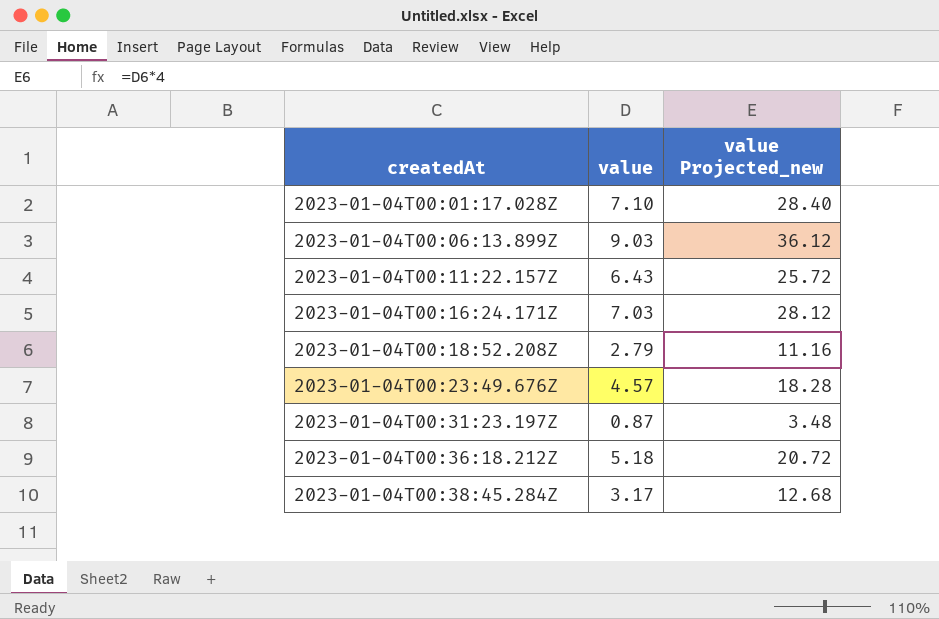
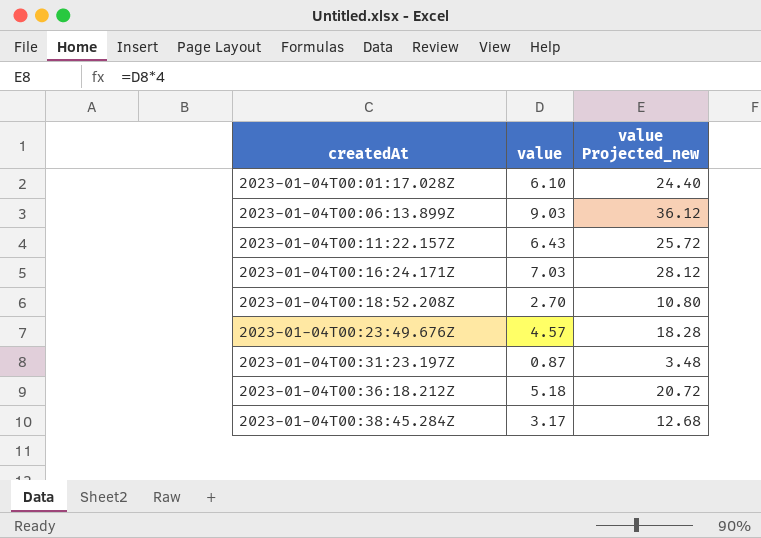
2023-01-04T00:01:17.028Z | value: 7.10 -> 6.10
2023-01-04T00:01:17.028Z | value Projected_new: 28.40 -> 24.40
2023-01-04T00:18:52.208Z | value: 2.79 -> 2.70
2023-01-04T00:18:52.208Z | value Projected_new: 11.16 -> 10.80

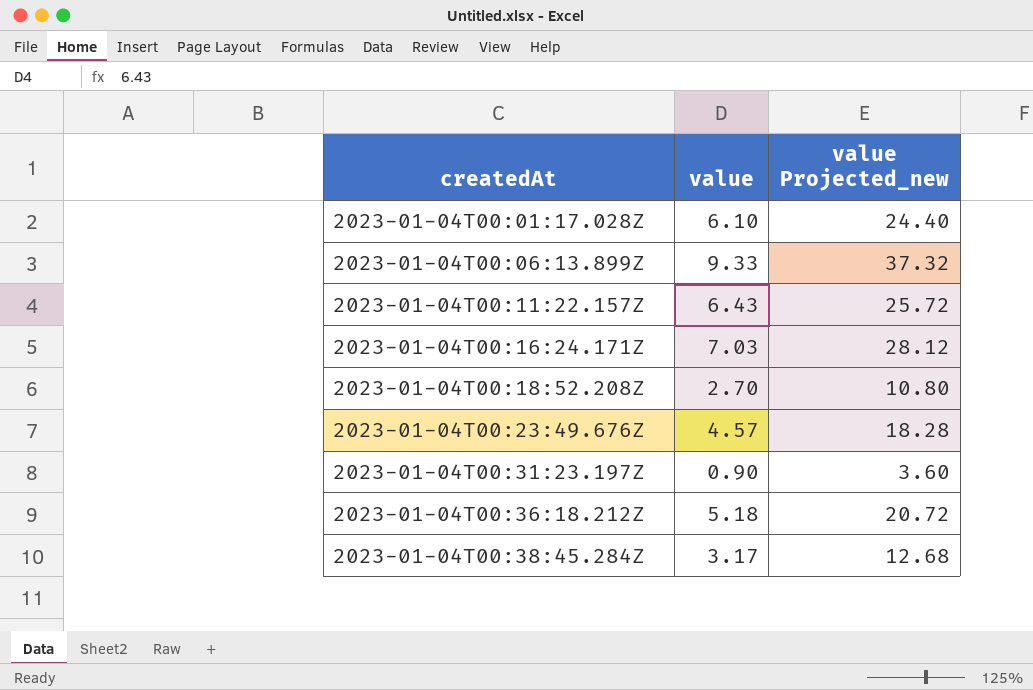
2023-01-04T00:06:13.899Z | value: 9.03 -> 9.33
2023-01-04T00:06:13.899Z | value Projected_new: 36.12 -> 37.32
2023-01-04T00:31:23.197Z | value: 0.87 -> 0.90
2023-01-04T00:31:23.197Z | value Projected_new: 3.48 -> 3.60

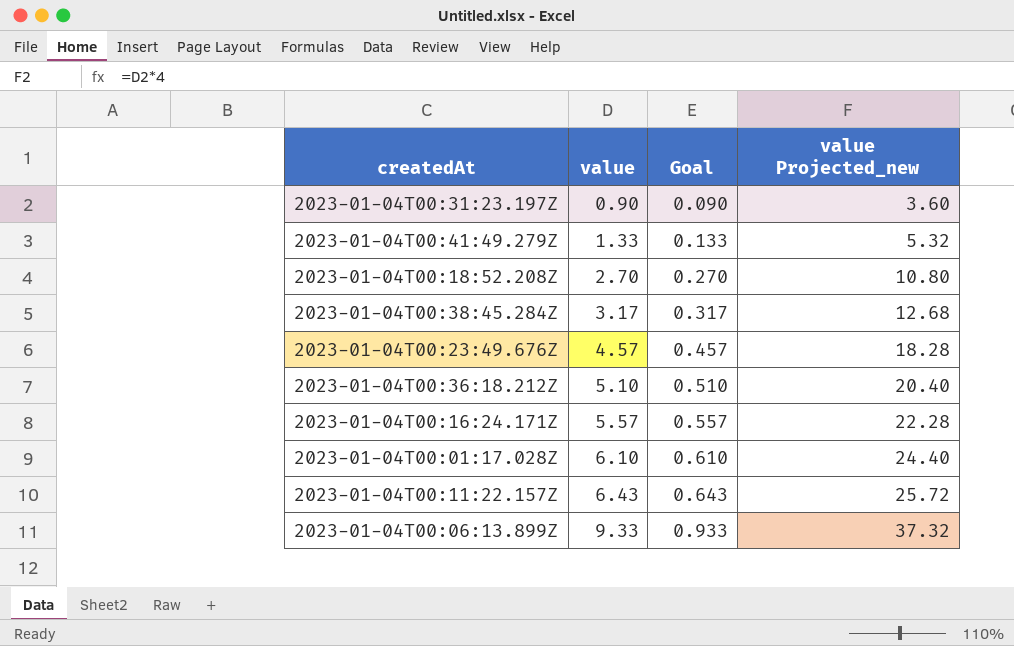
row order: createdAt ascending -> value ascending
column Goal | formula: none -> [value] * 0.1
row 2023-01-04T00:41:49.279Z: none -> 1.33 | 0.133 | 5.32
2023-01-04T00:36:18.212Z | value: 5.18 -> 5.10
2023-01-04T00:36:18.212Z | value Projected_new: 20.72 -> 20.40
2023-01-04T00:16:24.171Z | value: 7.03 -> 5.57
2023-01-04T00:16:24.171Z | value Projected_new: 28.12 -> 22.28

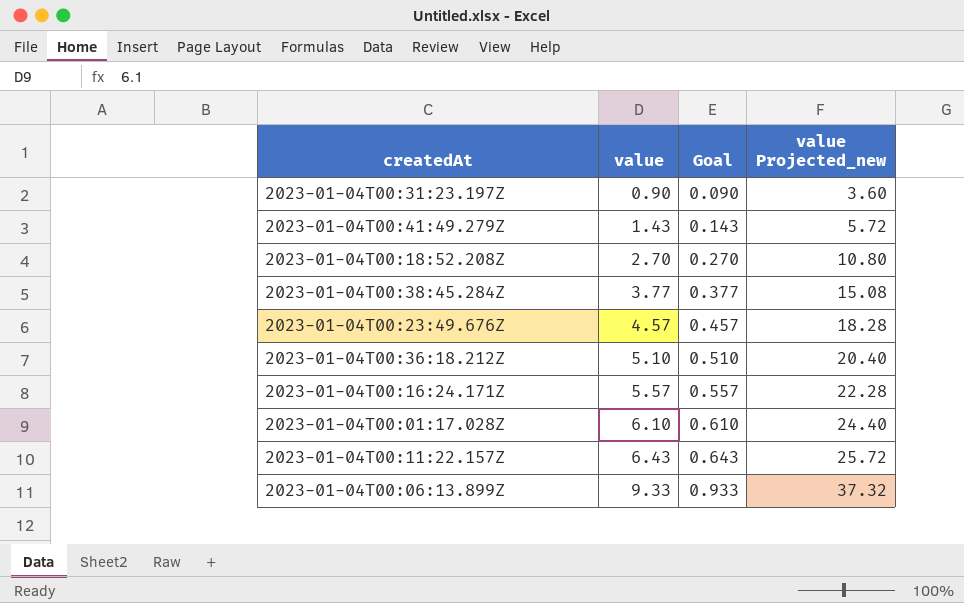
2023-01-04T00:41:49.279Z | value: 1.33 -> 1.43
2023-01-04T00:41:49.279Z | Goal: 0.133 -> 0.143
2023-01-04T00:41:49.279Z | value Projected_new: 5.32 -> 5.72
2023-01-04T00:38:45.284Z | value: 3.17 -> 3.77
2023-01-04T00:38:45.284Z | Goal: 0.317 -> 0.377
2023-01-04T00:38:45.284Z | value Projected_new: 12.68 -> 15.08

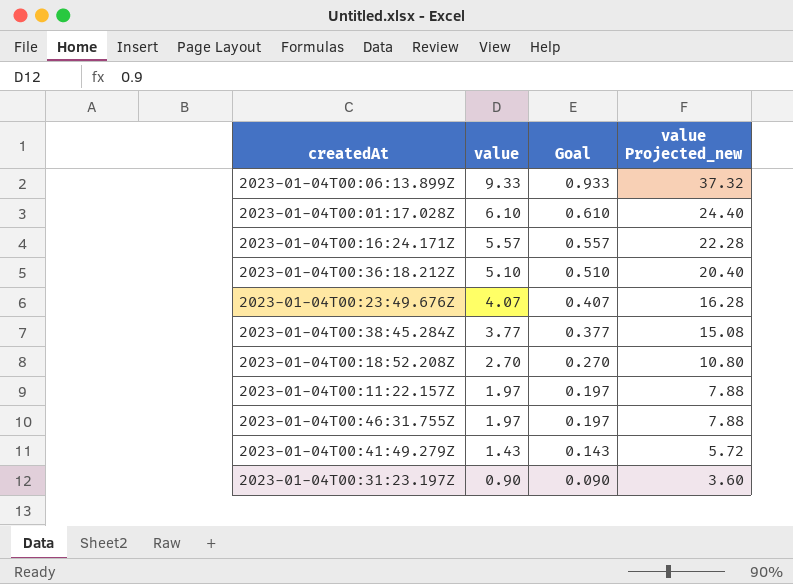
row order: value ascending -> value descending
2023-01-04T00:23:49.676Z | value: 4.57 -> 4.07
2023-01-04T00:23:49.676Z | Goal: 0.457 -> 0.407
2023-01-04T00:23:49.676Z | value Projected_new: 18.28 -> 16.28
2023-01-04T00:11:22.157Z | value: 6.43 -> 1.97
2023-01-04T00:11:22.157Z | Goal: 0.643 -> 0.197
2023-01-04T00:11:22.157Z | value Projected_new: 25.72 -> 7.88
row 2023-01-04T00:46:31.755Z: none -> 1.97 | 0.197 | 7.88

